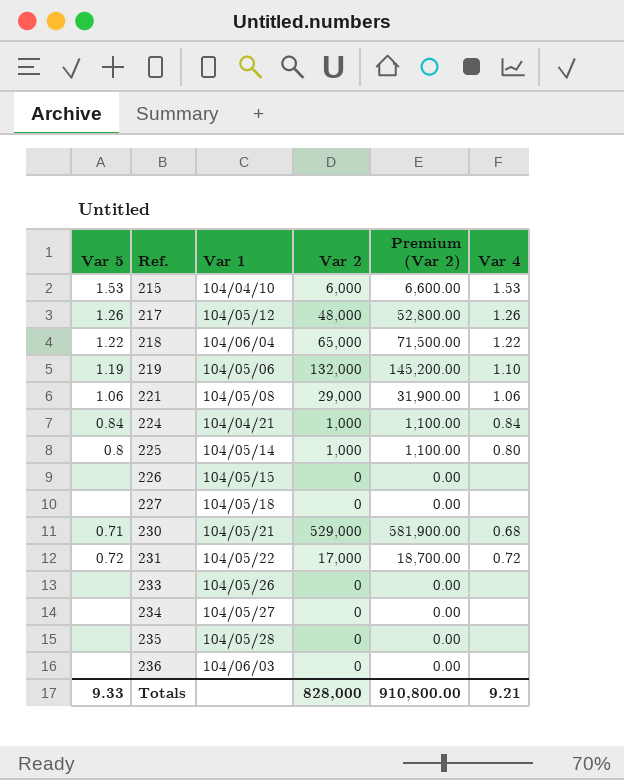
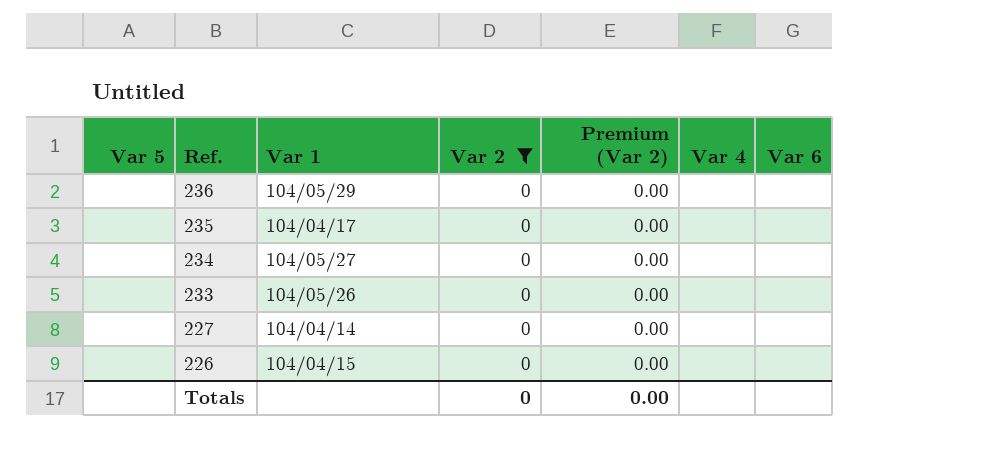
filter: none -> Var 2 = 0
row order: Ref. ascending -> Ref. descending
column Var 6 | position: none -> 7
236 | Var 1: 104/06/03 -> 104/05/29
235 | Var 1: 104/05/28 -> 104/04/17
227 | Var 1: 104/05/18 -> 104/04/14
226 | Var 1: 104/05/15 -> 104/04/15
Totals | Var 5: 9.33 -> none
Totals | Var 2: 828,000 -> 0
Totals | Premium (Var 2): 910,800.00 -> 0.00
Totals | Var 4: 9.21 -> none

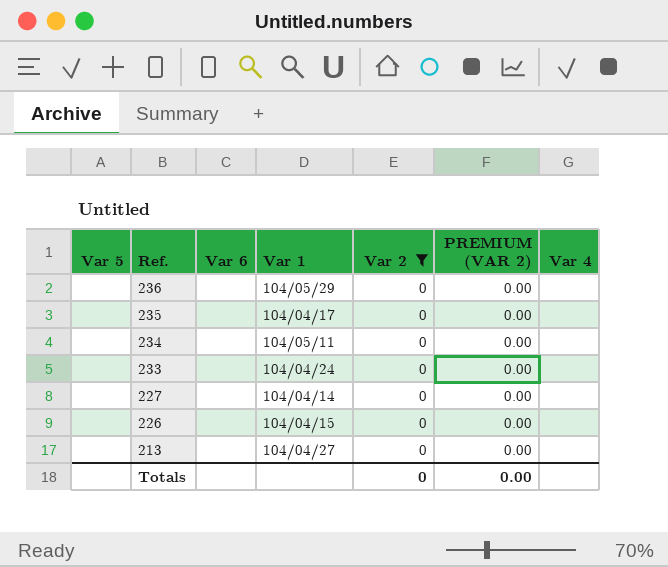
column Var 6 | position: 7 -> 3
column name: Premium (Var 2) -> PREMIUM (VAR 2)
234 | Var 1: 104/05/27 -> 104/05/11
233 | Var 1: 104/05/26 -> 104/04/24
row 213: none -> none | none | 104/04/27 | 0 | 0.00 | none

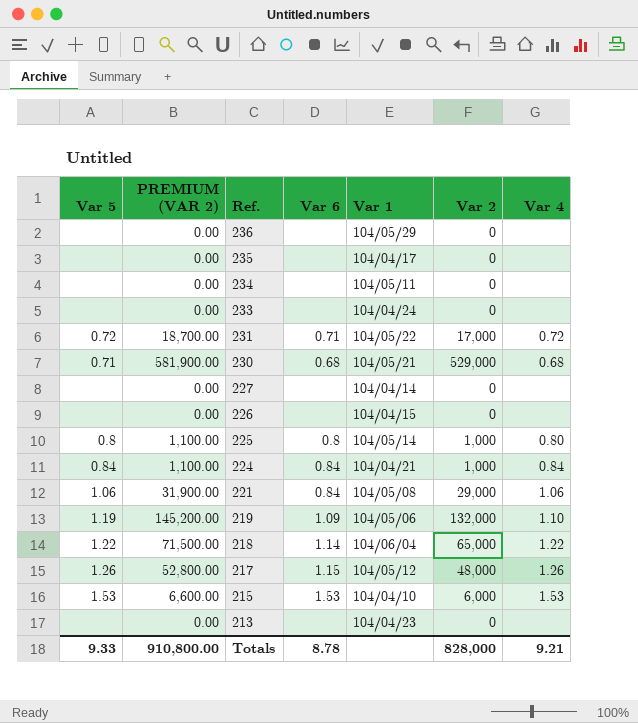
filter: Var 2 = 0 -> none
column PREMIUM (VAR 2) | position: 6 -> 2
213 | Var 1: 104/04/27 -> 104/04/23
Totals | Var 5: none -> 9.33
Totals | PREMIUM (VAR 2): 0.00 -> 910,800.00
Totals | Var 6: none -> 8.78
Totals | Var 2: 0 -> 828,000
Totals | Var 4: none -> 9.21

